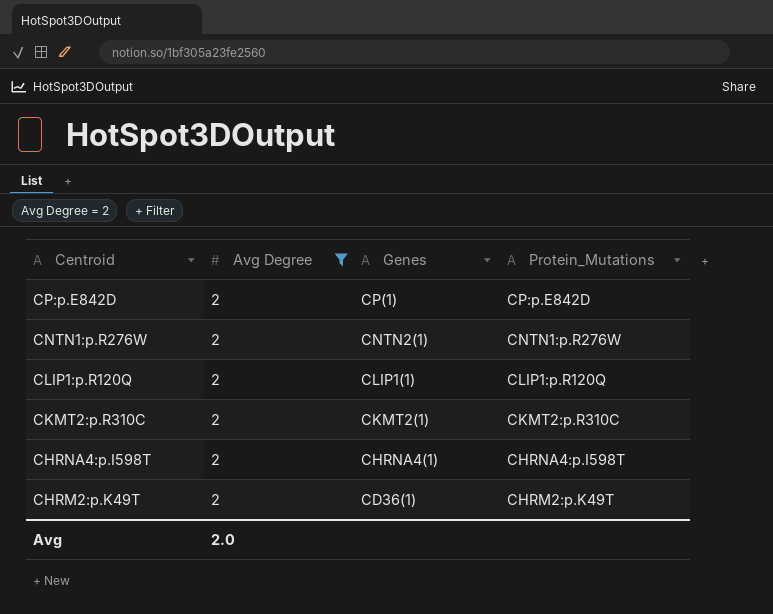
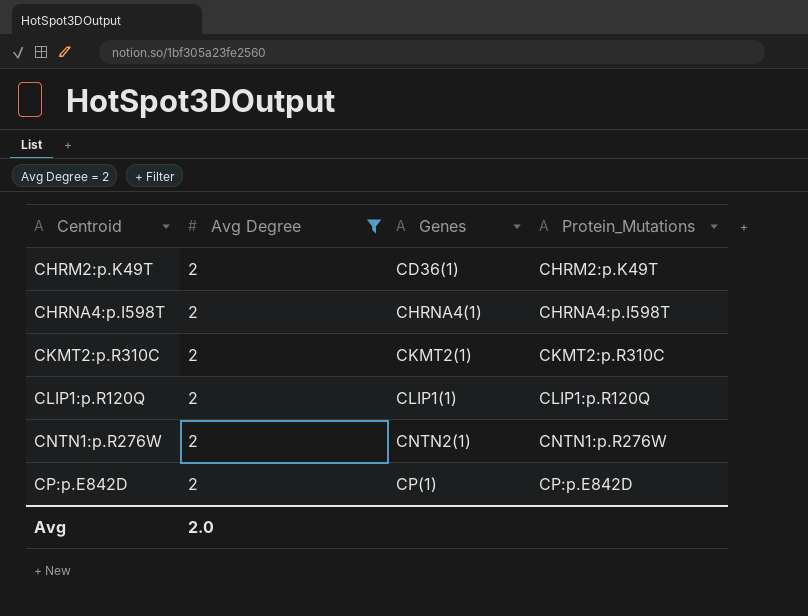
row order: Centroid descending -> Centroid ascending

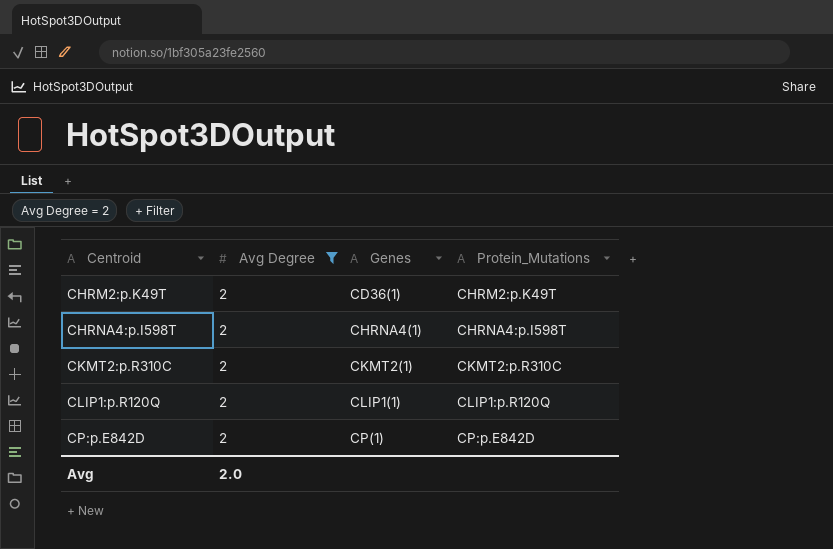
row CNTN1:p.R276W: 2 | CNTN2(1) | CNTN1:p.R276W -> none

